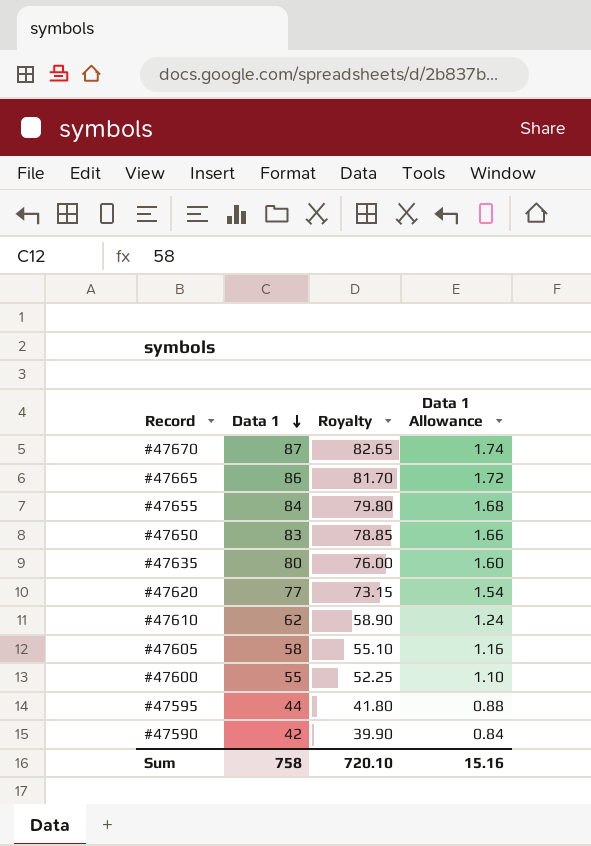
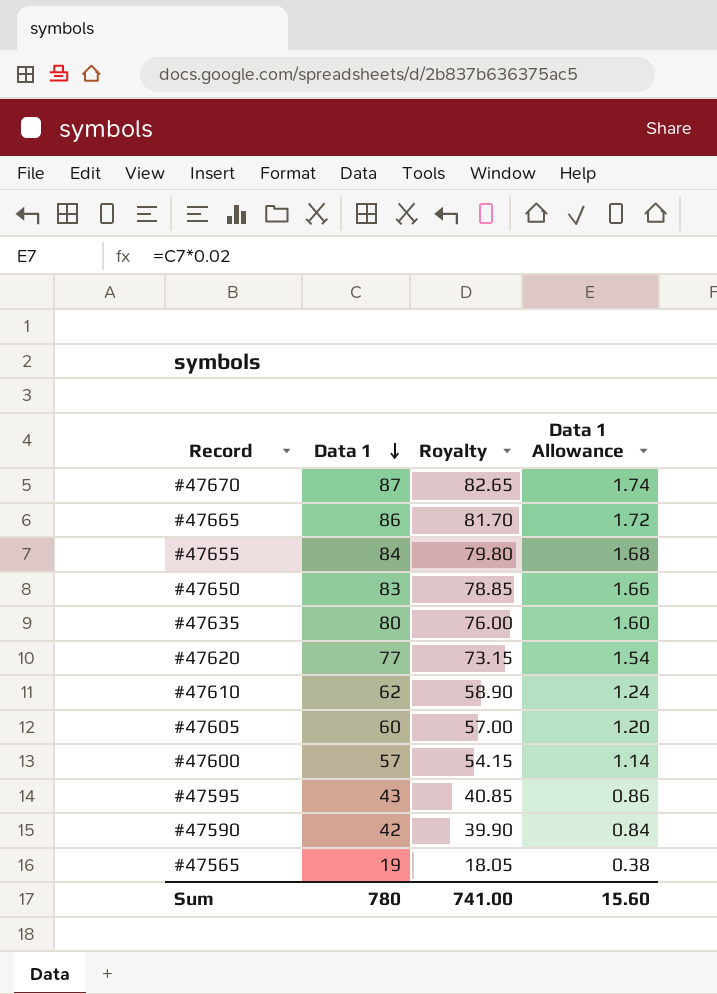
#47605 | Data 1: 58 -> 60
#47605 | Royalty: 55.10 -> 57.00
#47605 | Data 1 Allowance: 1.16 -> 1.20
#47600 | Data 1: 55 -> 57
#47600 | Royalty: 52.25 -> 54.15
#47600 | Data 1 Allowance: 1.10 -> 1.14
#47595 | Data 1: 44 -> 43
#47595 | Royalty: 41.80 -> 40.85
#47595 | Data 1 Allowance: 0.88 -> 0.86
row #47565: none -> 19 | 18.05 | 0.38
Sum | Data 1: 758 -> 780
Sum | Royalty: 720.10 -> 741.00
Sum | Data 1 Allowance: 15.16 -> 15.60

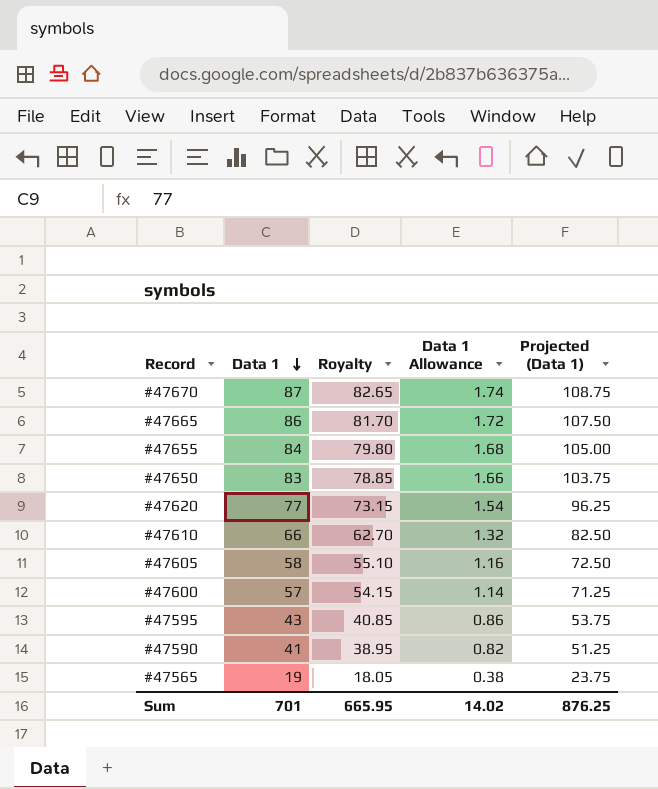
column Projected (Data 1) | formula: none -> [Data 1] * 1.25
row #47635: 80 | 76.00 | 1.60 -> none
#47610 | Data 1: 62 -> 66
#47610 | Royalty: 58.90 -> 62.70
#47610 | Data 1 Allowance: 1.24 -> 1.32
#47605 | Data 1: 60 -> 58
#47605 | Royalty: 57.00 -> 55.10
#47605 | Data 1 Allowance: 1.20 -> 1.16
#47590 | Data 1: 42 -> 41
#47590 | Royalty: 39.90 -> 38.95
#47590 | Data 1 Allowance: 0.84 -> 0.82
Sum | Data 1: 780 -> 701
Sum | Royalty: 741.00 -> 665.95
Sum | Data 1 Allowance: 15.60 -> 14.02

